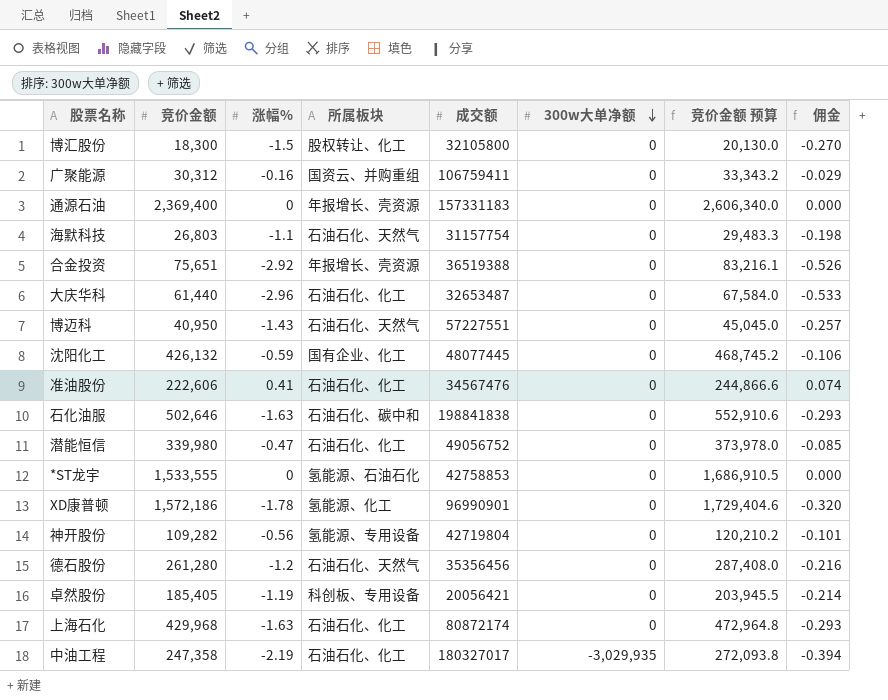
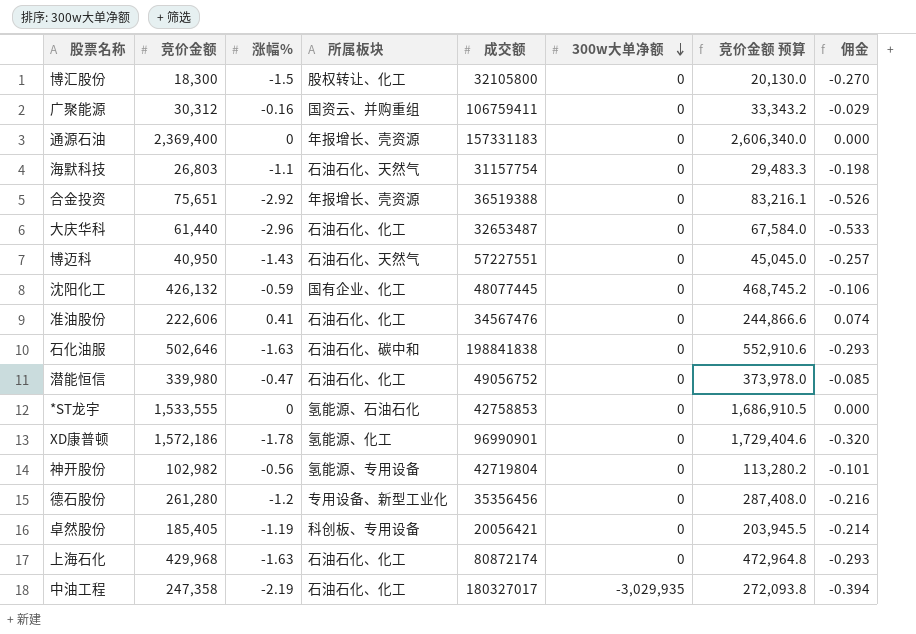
神开股份 | 竞价金额: 109,282 -> 102,982
神开股份 | 竞价金额 预算: 120,210.2 -> 113,280.2
德石股份 | 所属板块: 石油石化、天然气 -> 专用设备、新型工业化

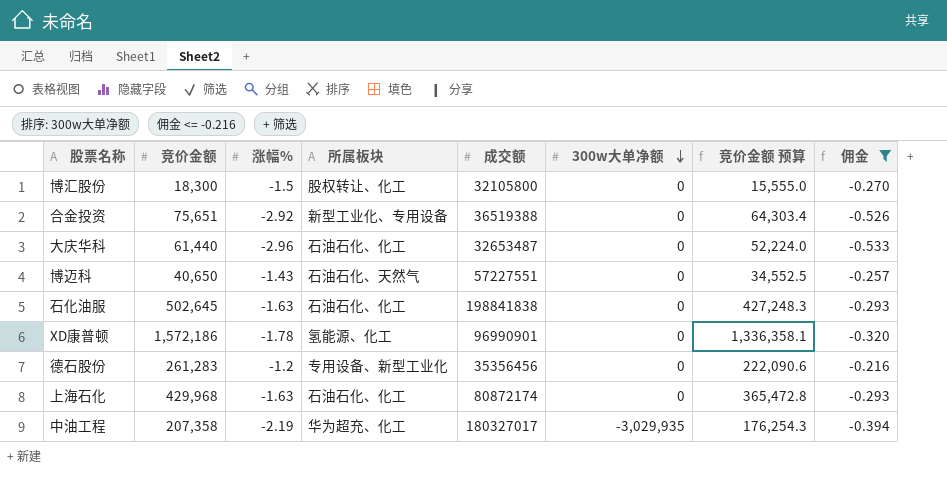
filter: none -> 佣金 <= -0.216
column 竞价金额 预算 | formula: [竞价金额] * 1.1 -> [竞价金额] * 0.85
合金投资 | 所属板块: 年报增长、壳资源 -> 新型工业化、专用设备
博迈科 | 竞价金额: 40,950 -> 40,650
石化油服 | 竞价金额: 502,646 -> 502,645
石化油服 | 所属板块: 石油石化、碳中和 -> 石油石化、化工
德石股份 | 竞价金额: 261,280 -> 261,283
中油工程 | 竞价金额: 247,358 -> 207,358
中油工程 | 所属板块: 石油石化、化工 -> 华为超充、化工

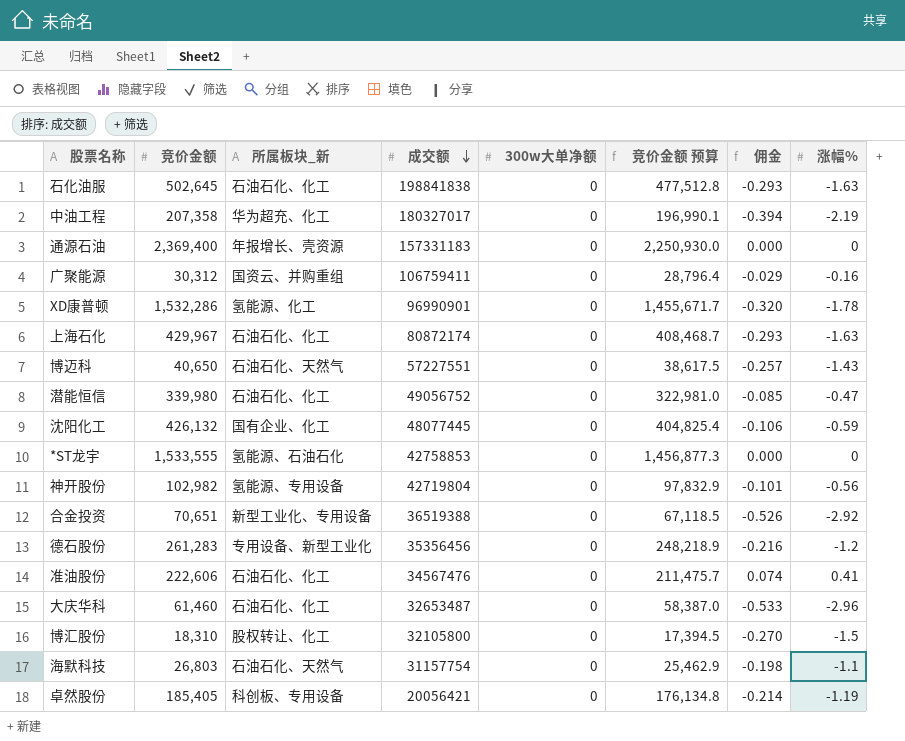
filter: 佣金 <= -0.216 -> none
row order: 300w大单净额 descending -> 成交额 descending
column name: 所属板块 -> 所属板块_新
column 竞价金额 预算 | formula: [竞价金额] * 0.85 -> [竞价金额] * 0.95
column 涨幅% | position: 3 -> 8
中油工程 | 300w大单净额: -3,029,935 -> 0
XD康普顿 | 竞价金额: 1,572,186 -> 1,532,286
上海石化 | 竞价金额: 429,968 -> 429,967
合金投资 | 竞价金额: 75,651 -> 70,651
大庆华科 | 竞价金额: 61,440 -> 61,460
博汇股份 | 竞价金额: 18,300 -> 18,310

